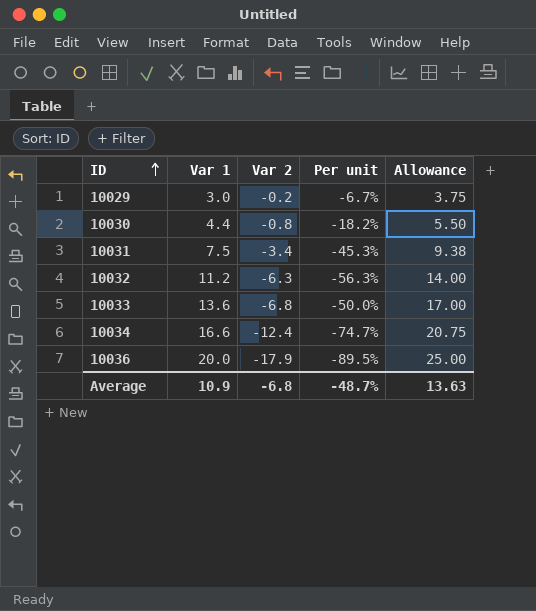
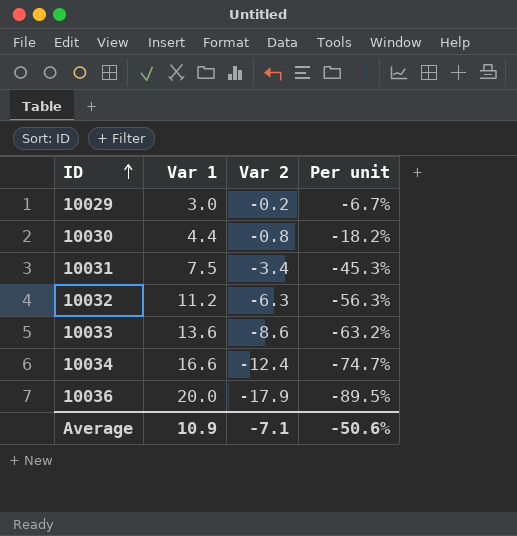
column Allowance | formula: [Var 1] * 1.25 -> none
10033 | Var 2: -6.8 -> -8.6
10033 | Per unit: -50.0% -> -63.2%
Average | Var 2: -6.8 -> -7.1
Average | Per unit: -48.7% -> -50.6%

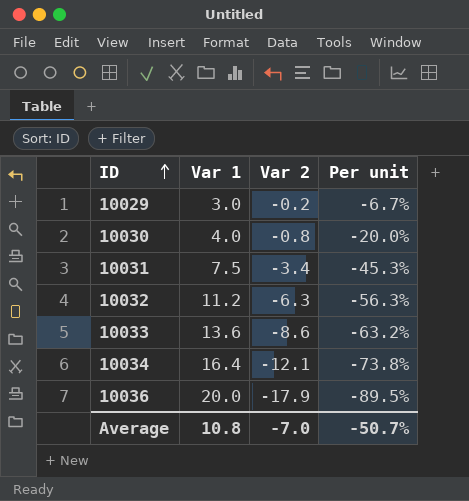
10030 | Var 1: 4.4 -> 4.0
10030 | Per unit: -18.2% -> -20.0%
10034 | Var 1: 16.6 -> 16.4
10034 | Var 2: -12.4 -> -12.1
10034 | Per unit: -74.7% -> -73.8%
Average | Var 1: 10.9 -> 10.8
Average | Var 2: -7.1 -> -7.0
Average | Per unit: -50.6% -> -50.7%

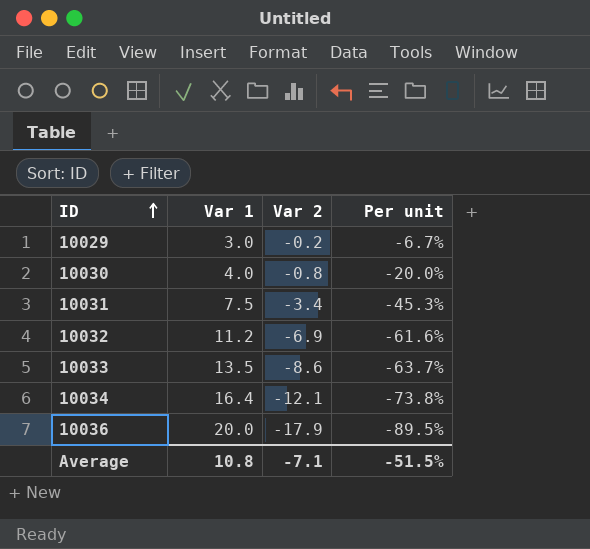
10032 | Var 2: -6.3 -> -6.9
10032 | Per unit: -56.3% -> -61.6%
10033 | Var 1: 13.6 -> 13.5
10033 | Per unit: -63.2% -> -63.7%
Average | Var 2: -7.0 -> -7.1
Average | Per unit: -50.7% -> -51.5%

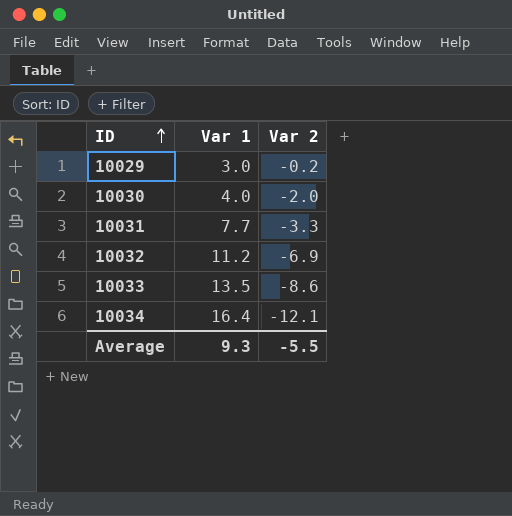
column Per unit | formula: [Var 2] / [Var 1] -> none
row 10036: 20.0 | -17.9 | -89.5% -> none
10030 | Var 2: -0.8 -> -2.0
10031 | Var 1: 7.5 -> 7.7
10031 | Var 2: -3.4 -> -3.3
Average | Var 1: 10.8 -> 9.3
Average | Var 2: -7.1 -> -5.5

